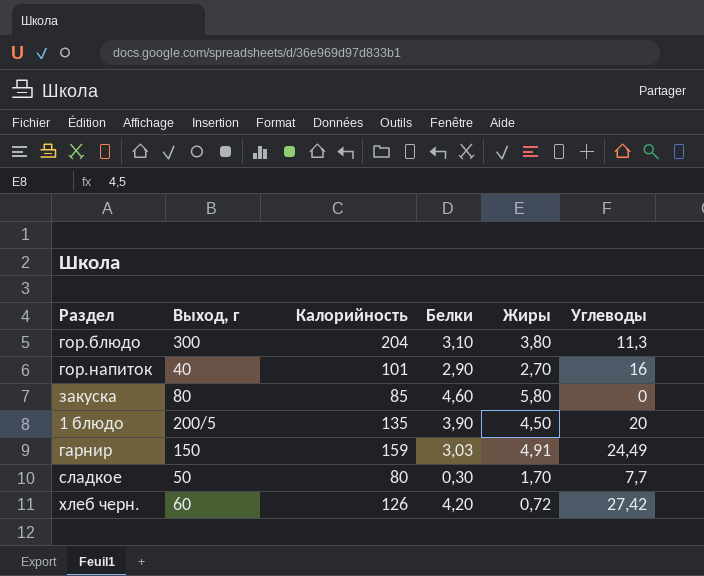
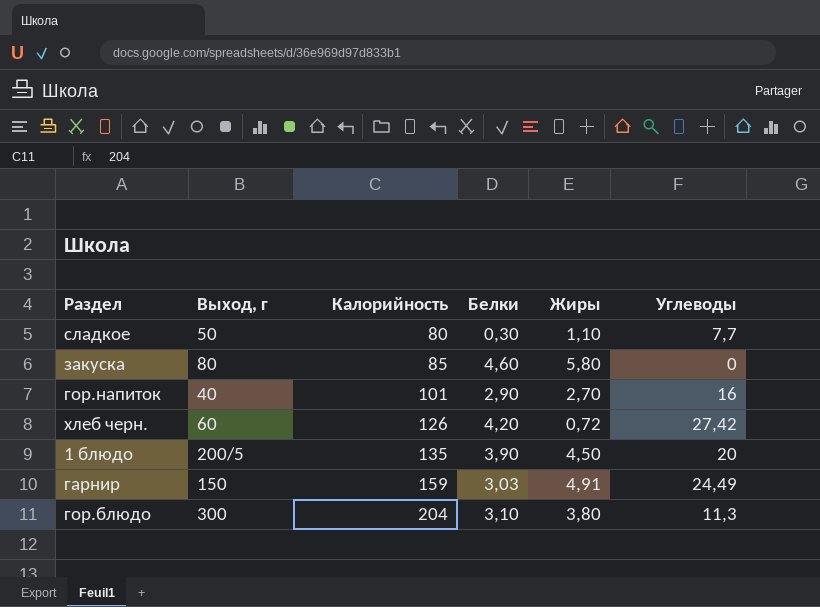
row order: none -> Калорийность ascending
сладкое | Жиры: 1,70 -> 1,10

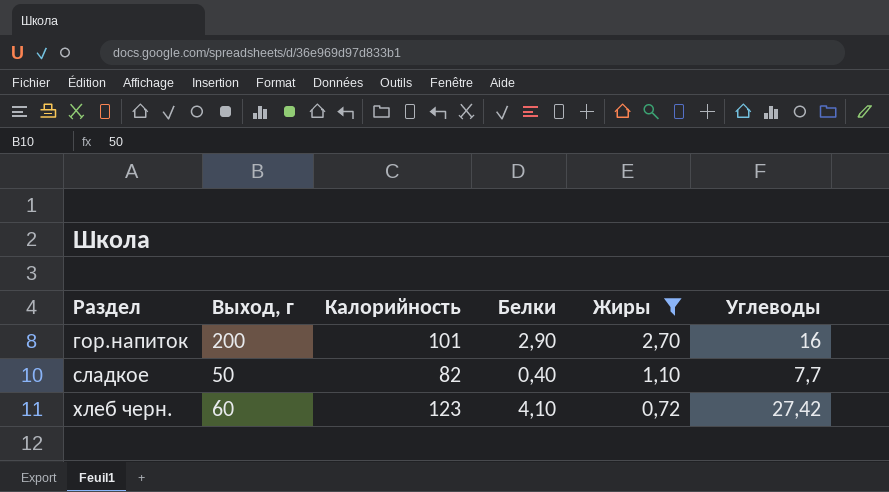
filter: none -> Жиры <= 2,70
row order: Калорийность ascending -> Раздел ascending
гор.напиток | Выход, г: 40 -> 200
сладкое | Калорийность: 80 -> 82
сладкое | Белки: 0,30 -> 0,40
хлеб черн. | Калорийность: 126 -> 123
хлеб черн. | Белки: 4,20 -> 4,10

